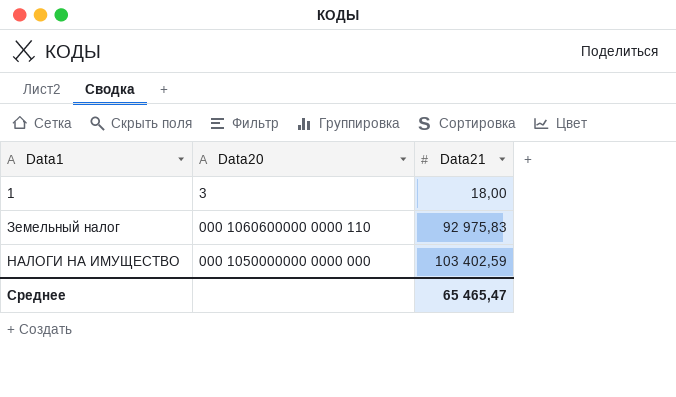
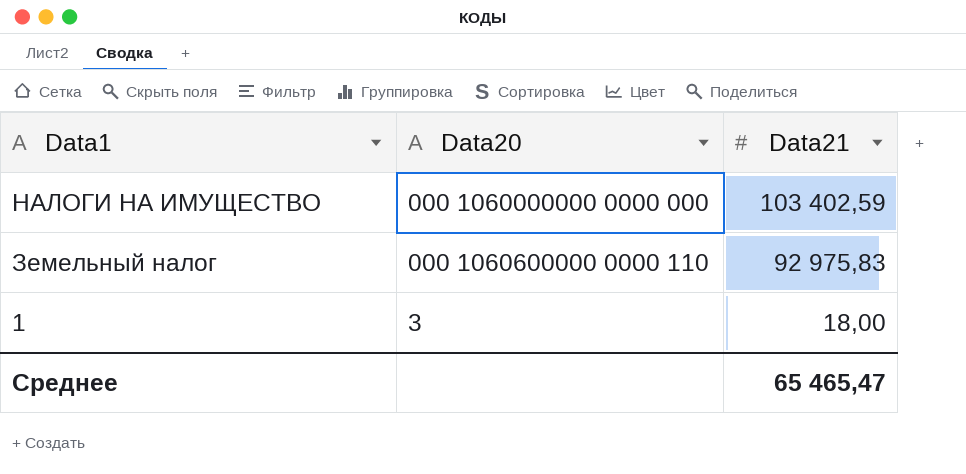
row order: Data1 ascending -> Data1 descending
НАЛОГИ НА ИМУЩЕСТВО | Data20: 000 1050000000 0000 000 -> 000 1060000000 0000 000

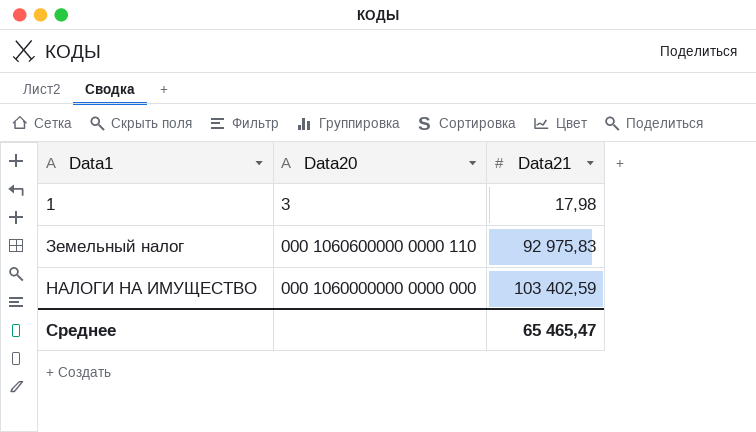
row order: Data1 descending -> Data1 ascending
1 | Data21: 18,00 -> 17,98

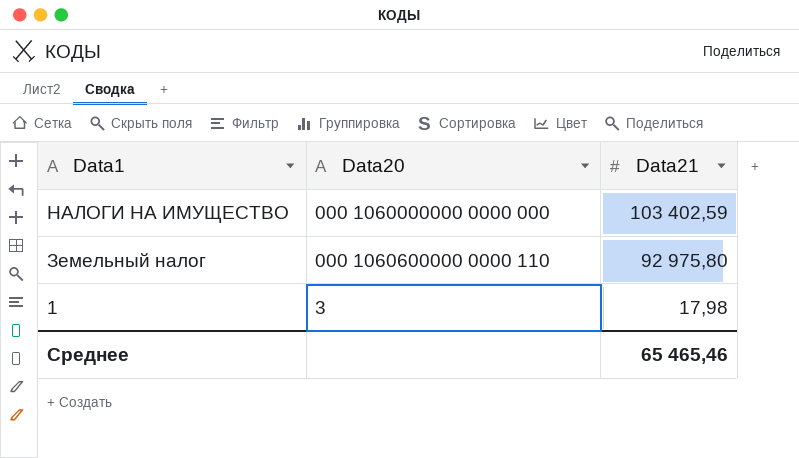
row order: Data1 ascending -> Data1 descending
Земельный налог | Data21: 92 975,83 -> 92 975,80
Среднее | Data21: 65 465,47 -> 65 465,46

